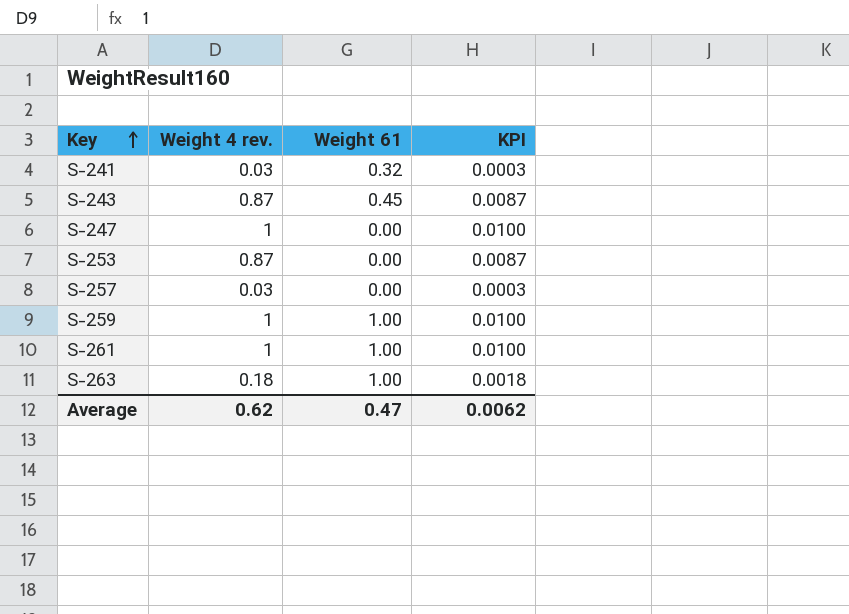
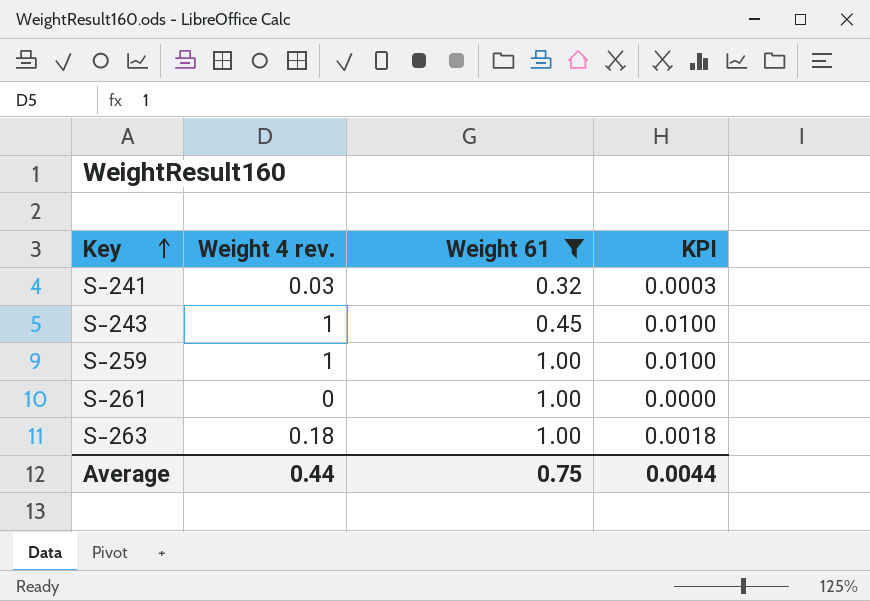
filter: none -> Weight 61 != 0.00
S-243 | Weight 4 rev.: 0.87 -> 1
S-243 | KPI: 0.0087 -> 0.0100
S-261 | Weight 4 rev.: 1 -> 0
S-261 | KPI: 0.0100 -> 0.0000
Average | Weight 4 rev.: 0.62 -> 0.44
Average | Weight 61: 0.47 -> 0.75
Average | KPI: 0.0062 -> 0.0044

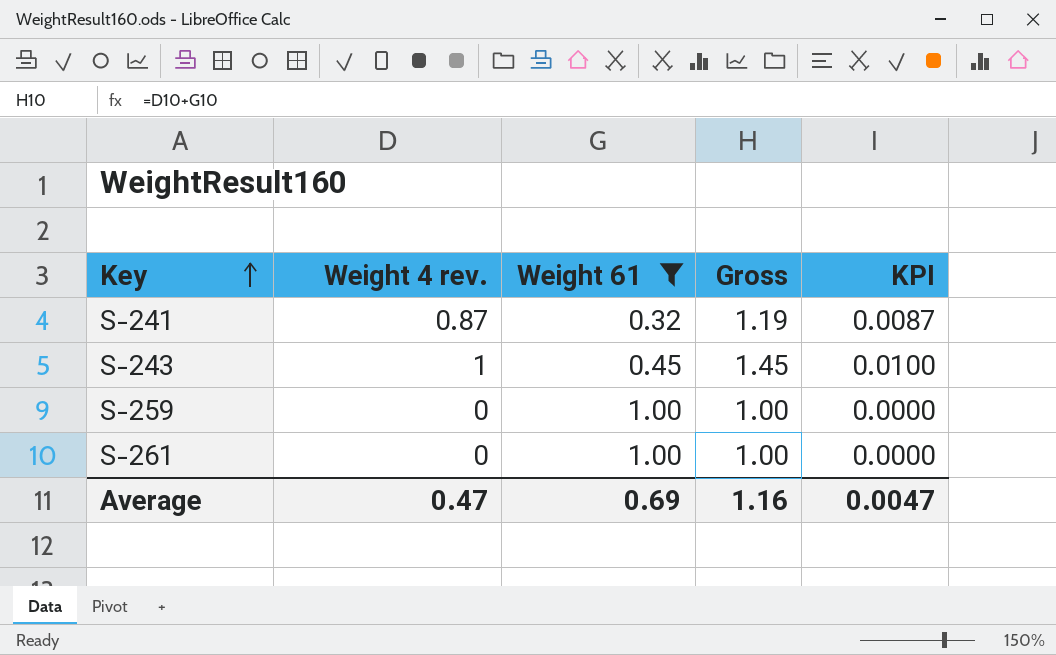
column Gross | formula: none -> [Weight 4 rev.] + [Weight 61]
row S-263: 0.18 | 1.00 | 0.0018 -> none
S-241 | Weight 4 rev.: 0.03 -> 0.87
S-241 | KPI: 0.0003 -> 0.0087
S-259 | Weight 4 rev.: 1 -> 0
S-259 | KPI: 0.0100 -> 0.0000
Average | Weight 4 rev.: 0.44 -> 0.47
Average | Weight 61: 0.75 -> 0.69
Average | KPI: 0.0044 -> 0.0047

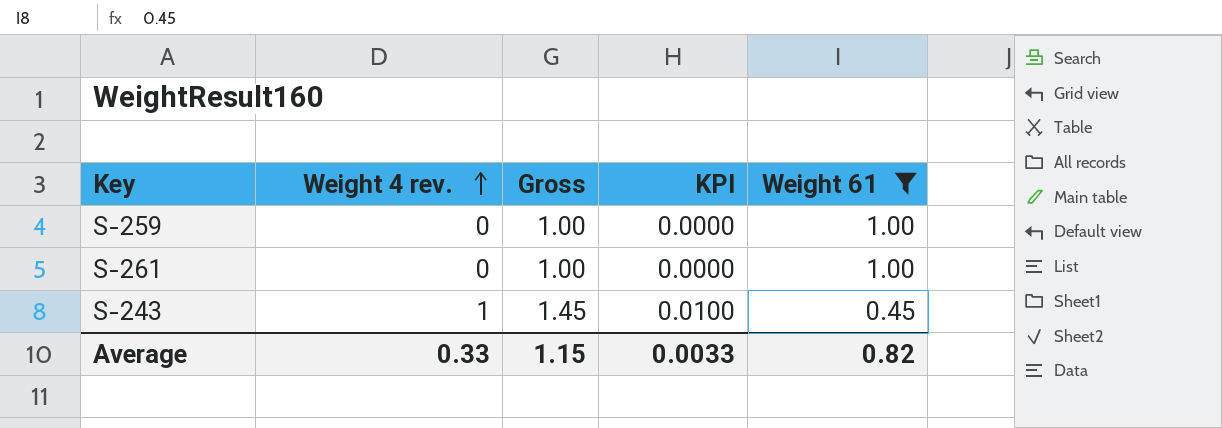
row order: Key ascending -> Weight 4 rev. ascending
column Weight 61 | position: 3 -> 5
row S-241: 0.87 | 0.32 | 1.19 | 0.0087 -> none
Average | Weight 4 rev.: 0.47 -> 0.33
Average | Gross: 1.16 -> 1.15
Average | KPI: 0.0047 -> 0.0033
Average | Weight 61: 0.69 -> 0.82

